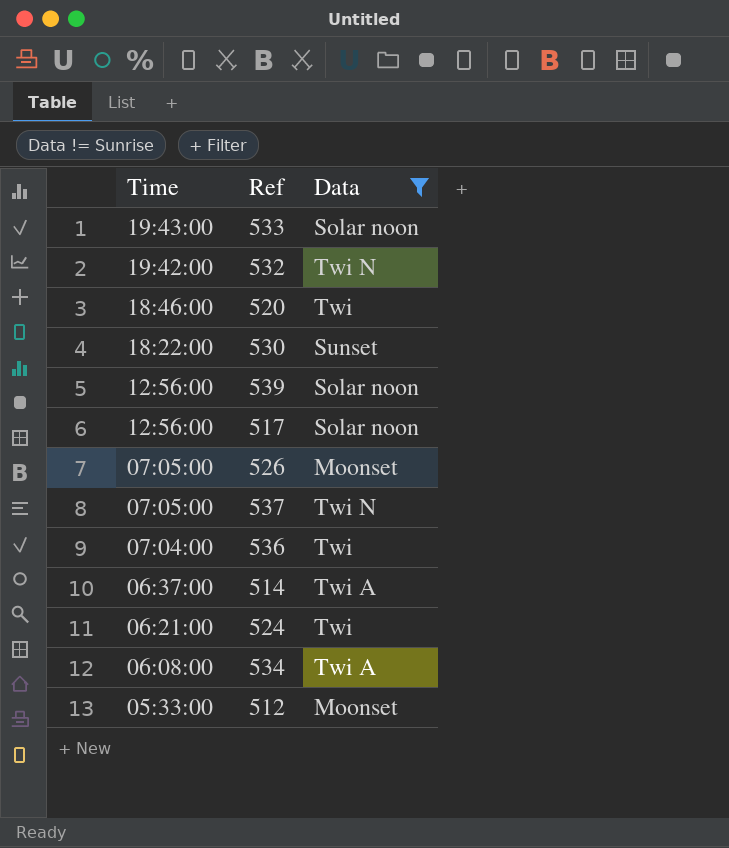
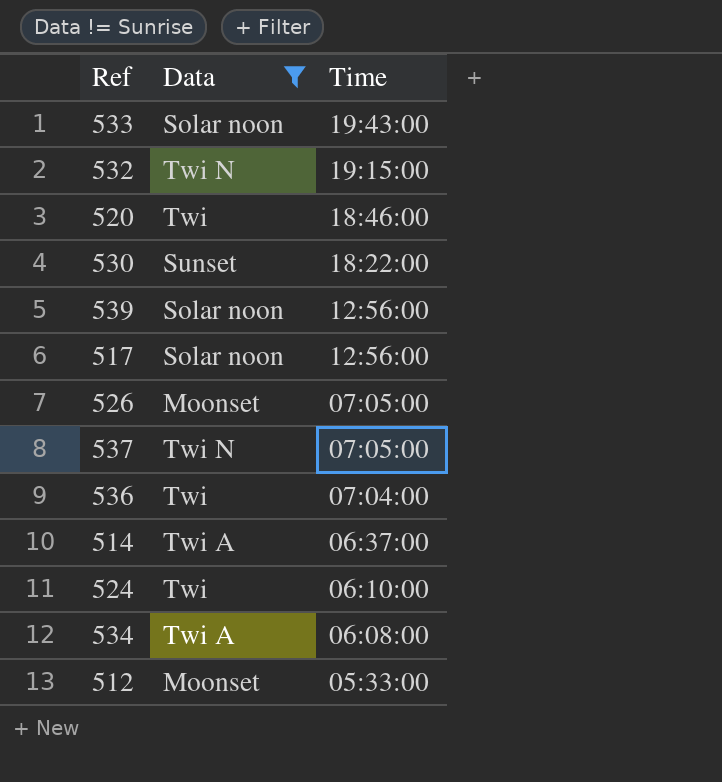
column Time | position: 1 -> 3
532 | Time: 19:42:00 -> 19:15:00
524 | Time: 06:21:00 -> 06:10:00

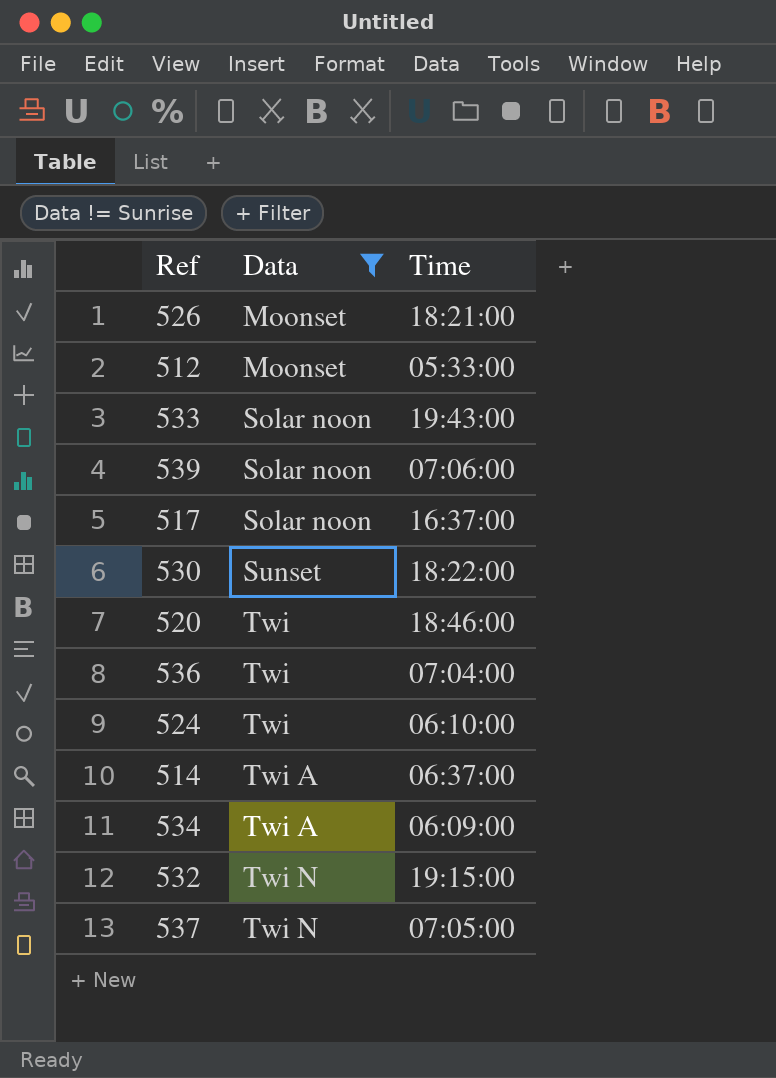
row order: Time descending -> Data ascending
526 | Time: 07:05:00 -> 18:21:00
539 | Time: 12:56:00 -> 07:06:00
517 | Time: 12:56:00 -> 16:37:00
534 | Time: 06:08:00 -> 06:09:00

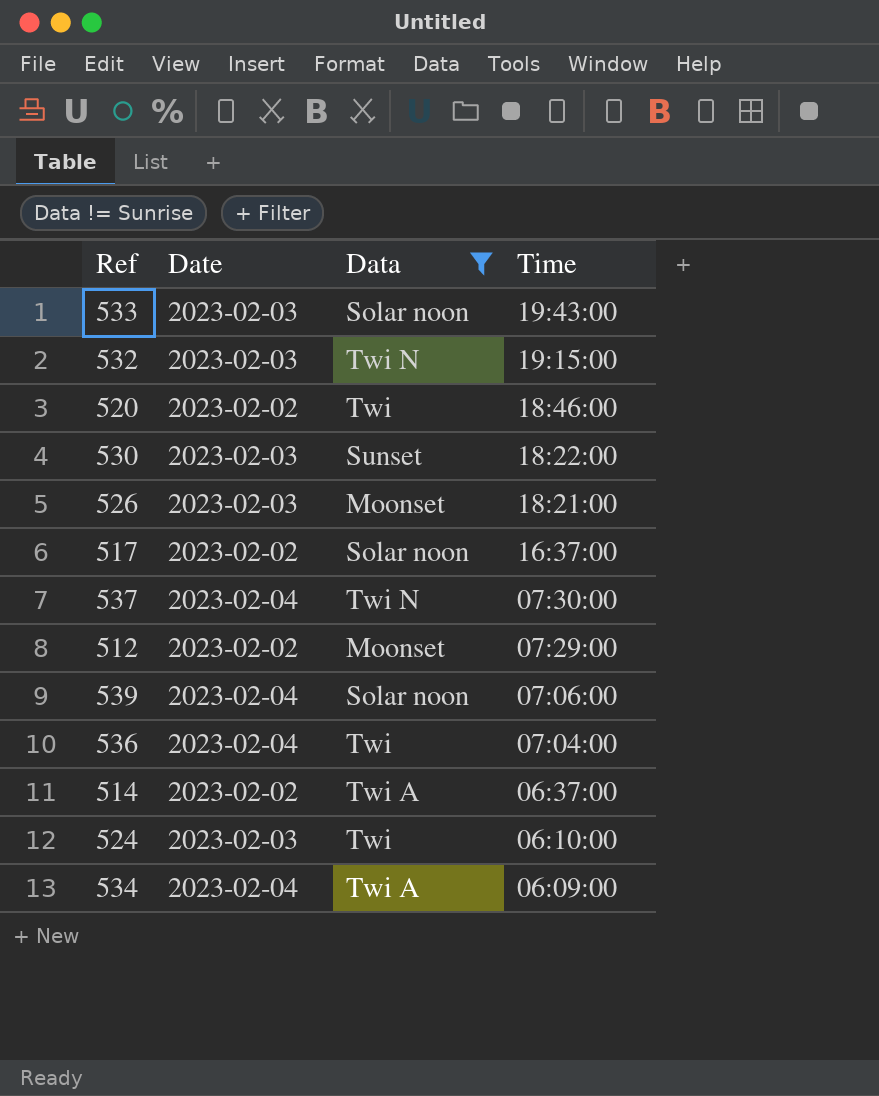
row order: Data ascending -> Time descending
column Date | position: none -> 2
537 | Time: 07:05:00 -> 07:30:00
512 | Time: 05:33:00 -> 07:29:00

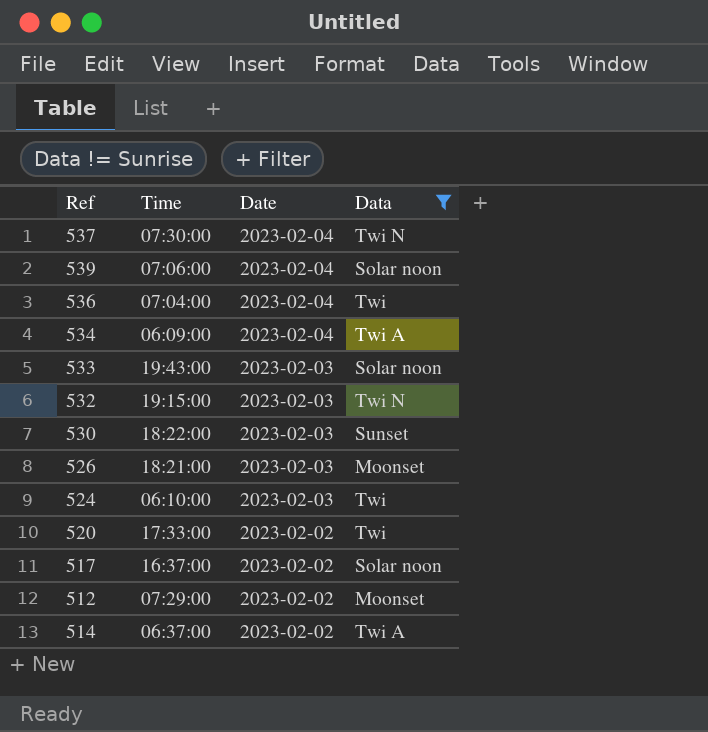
row order: Time descending -> Date descending
column Time | position: 4 -> 2
520 | Time: 18:46:00 -> 17:33:00

